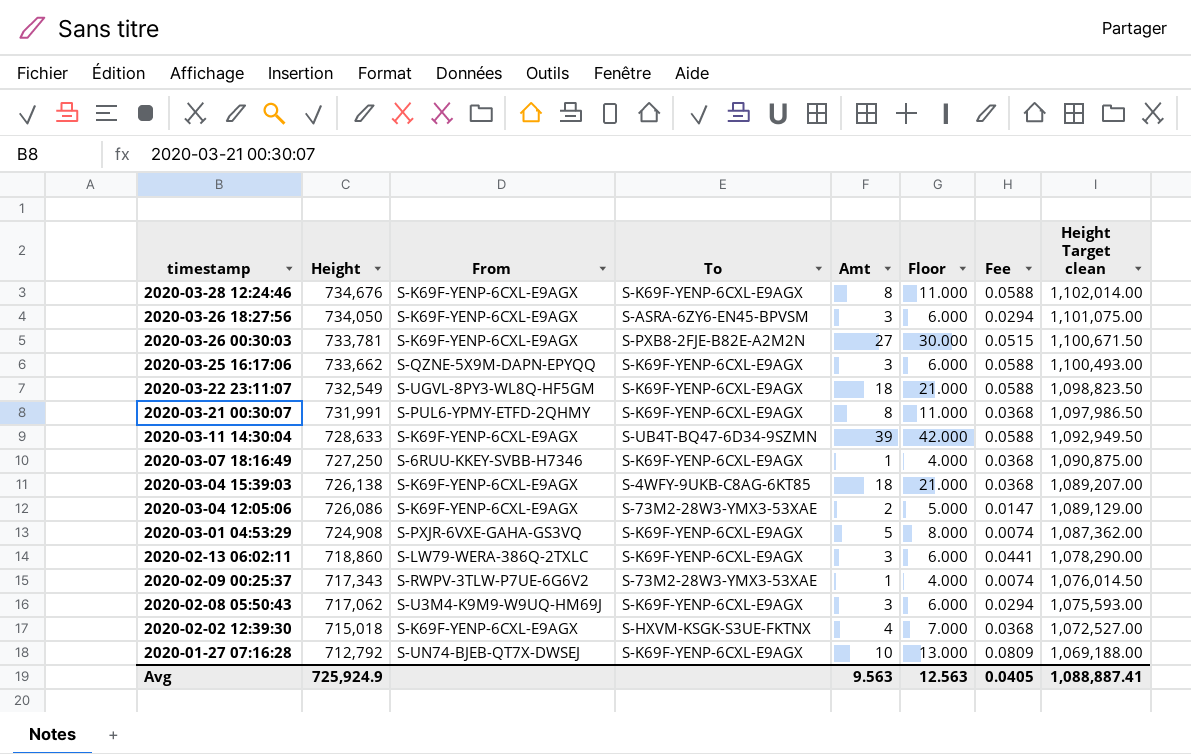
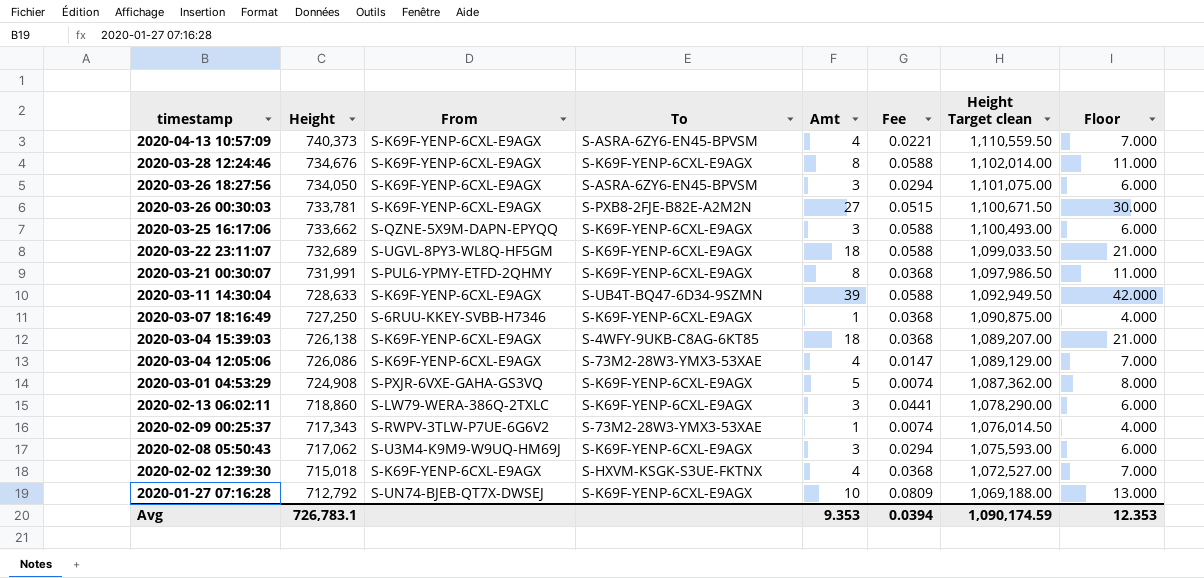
column Floor | position: 6 -> 8
row 2020-04-13 10:57:09: none -> 740,373 | S-K69F-YENP-6CXL-E9AGX | S-ASRA-6ZY6-EN45-BPVSM | 4 | 0.0221 | 1,110,559.50 | 7.000
2020-03-22 23:11:07 | Height: 732,549 -> 732,689
2020-03-22 23:11:07 | Height Target clean: 1,098,823.50 -> 1,099,033.50
2020-03-04 12:05:06 | Amt: 2 -> 4
2020-03-04 12:05:06 | Floor: 5.000 -> 7.000
Avg | Height: 725,924.9 -> 726,783.1
Avg | Amt: 9.563 -> 9.353
Avg | Fee: 0.0405 -> 0.0394
Avg | Height Target clean: 1,088,887.41 -> 1,090,174.59
Avg | Floor: 12.563 -> 12.353

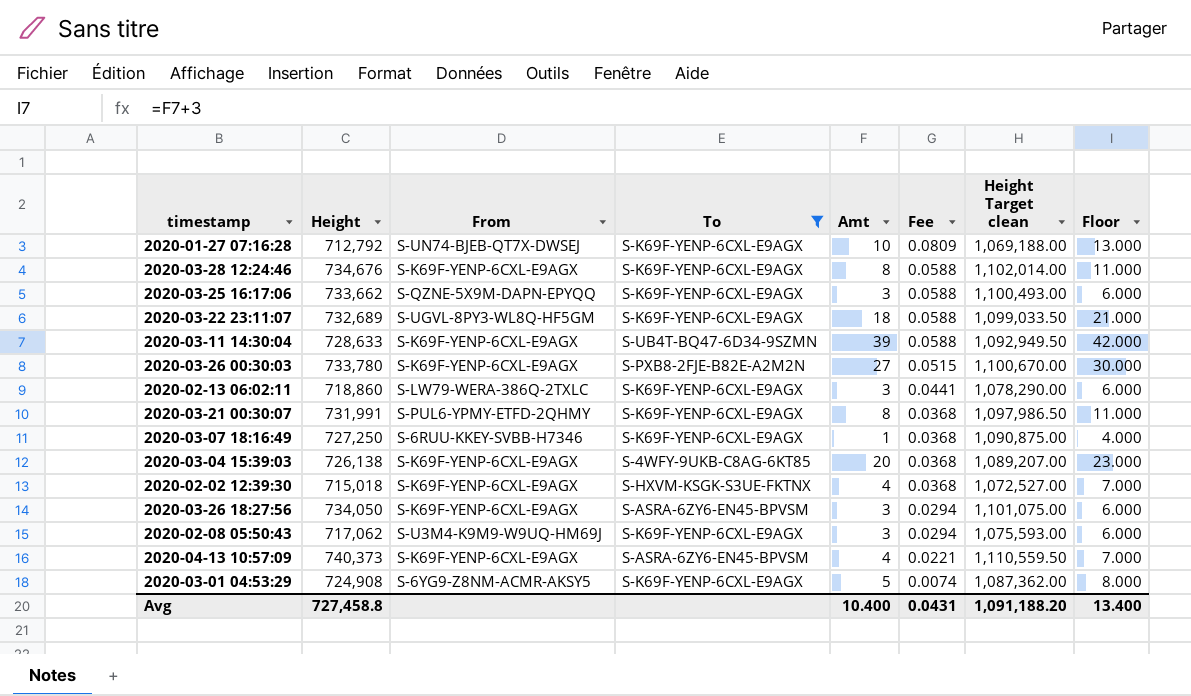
filter: none -> To != S-73M2-28W3-YMX3-53XAE
row order: timestamp descending -> Fee descending
2020-03-26 00:30:03 | Height: 733,781 -> 733,780
2020-03-26 00:30:03 | Height Target clean: 1,100,671.50 -> 1,100,670.00
2020-03-04 15:39:03 | Amt: 18 -> 20
2020-03-04 15:39:03 | Floor: 21.000 -> 23.000
2020-03-01 04:53:29 | From: S-PXJR-6VXE-GAHA-GS3VQ -> S-6YG9-Z8NM-ACMR-AKSY5
Avg | Height: 726,783.1 -> 727,458.8
Avg | Amt: 9.353 -> 10.400
Avg | Fee: 0.0394 -> 0.0431
Avg | Height Target clean: 1,090,174.59 -> 1,091,188.20
Avg | Floor: 12.353 -> 13.400

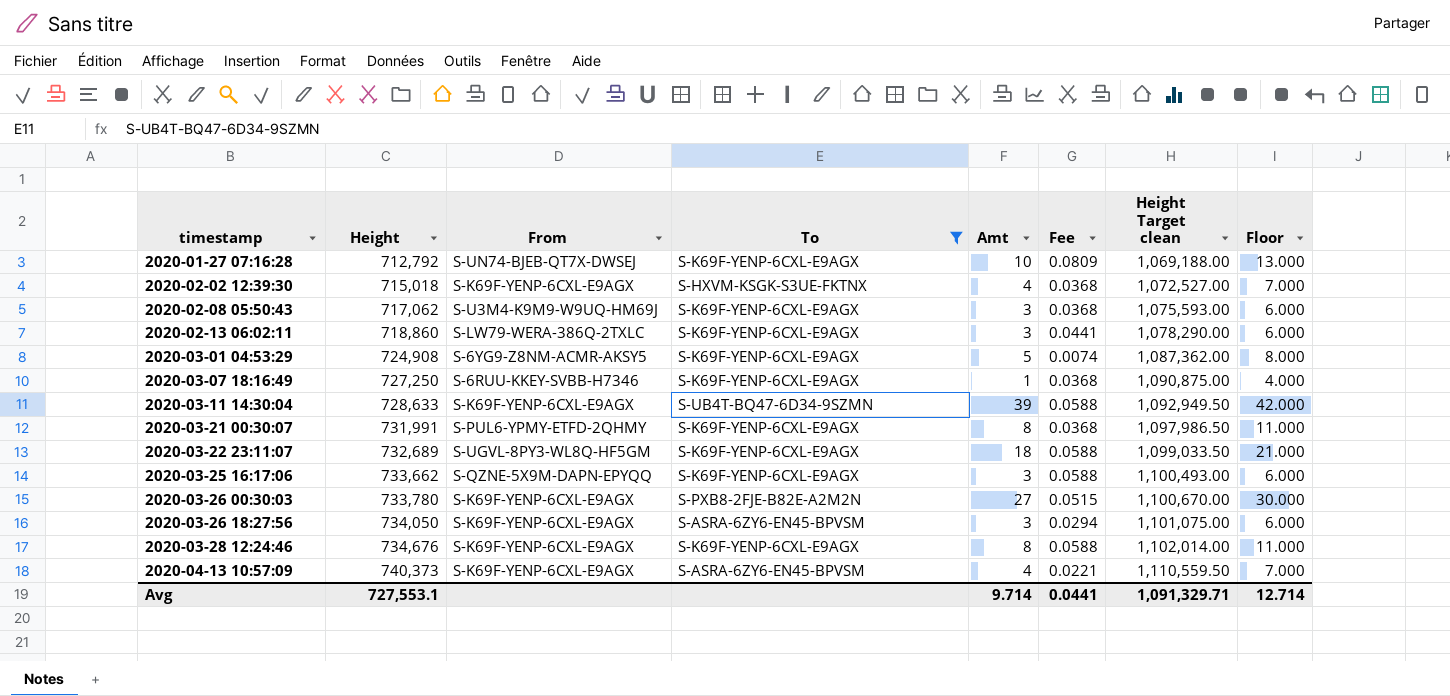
row order: Fee descending -> timestamp ascending
row 2020-03-04 15:39:03: 726,138 | S-K69F-YENP-6CXL-E9AGX | S-4WFY-9UKB-C8AG-6KT85 | 20 | 0.0368 | 1,089,207.00 | 23.000 -> none
2020-02-08 05:50:43 | Fee: 0.0294 -> 0.0368
Avg | Height: 727,458.8 -> 727,553.1
Avg | Amt: 10.400 -> 9.714
Avg | Fee: 0.0431 -> 0.0441
Avg | Height Target clean: 1,091,188.20 -> 1,091,329.71
Avg | Floor: 13.400 -> 12.714

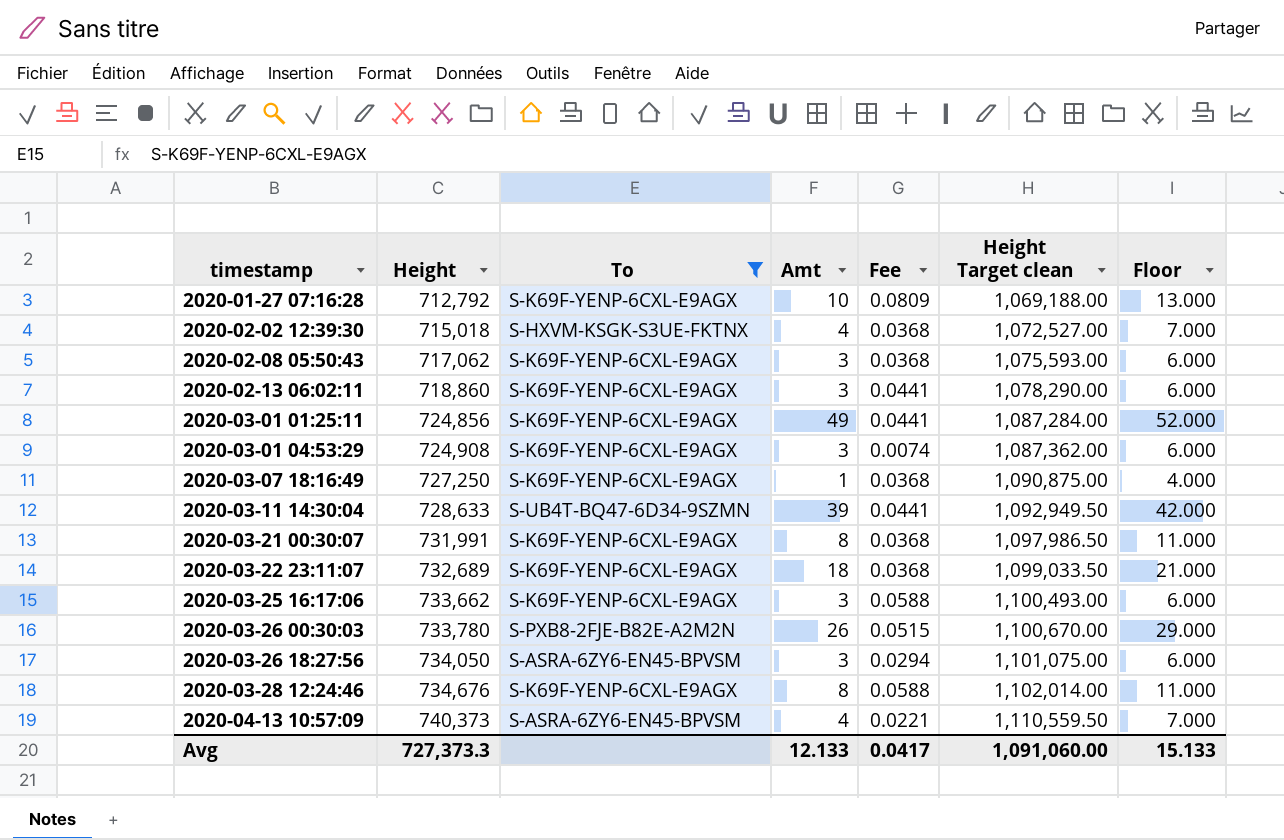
column From | position: 3 -> none
row 2020-03-01 01:25:11: none -> 724,856 | S-K69F-YENP-6CXL-E9AGX | 49 | 0.0441 | 1,087,284.00 | 52.000
2020-03-01 04:53:29 | Amt: 5 -> 3
2020-03-01 04:53:29 | Floor: 8.000 -> 6.000
2020-03-11 14:30:04 | Fee: 0.0588 -> 0.0441
2020-03-22 23:11:07 | Fee: 0.0588 -> 0.0368
2020-03-26 00:30:03 | Amt: 27 -> 26
2020-03-26 00:30:03 | Floor: 30.000 -> 29.000
Avg | Height: 727,553.1 -> 727,373.3
Avg | Amt: 9.714 -> 12.133
Avg | Fee: 0.0441 -> 0.0417
Avg | Height Target clean: 1,091,329.71 -> 1,091,060.00
Avg | Floor: 12.714 -> 15.133

